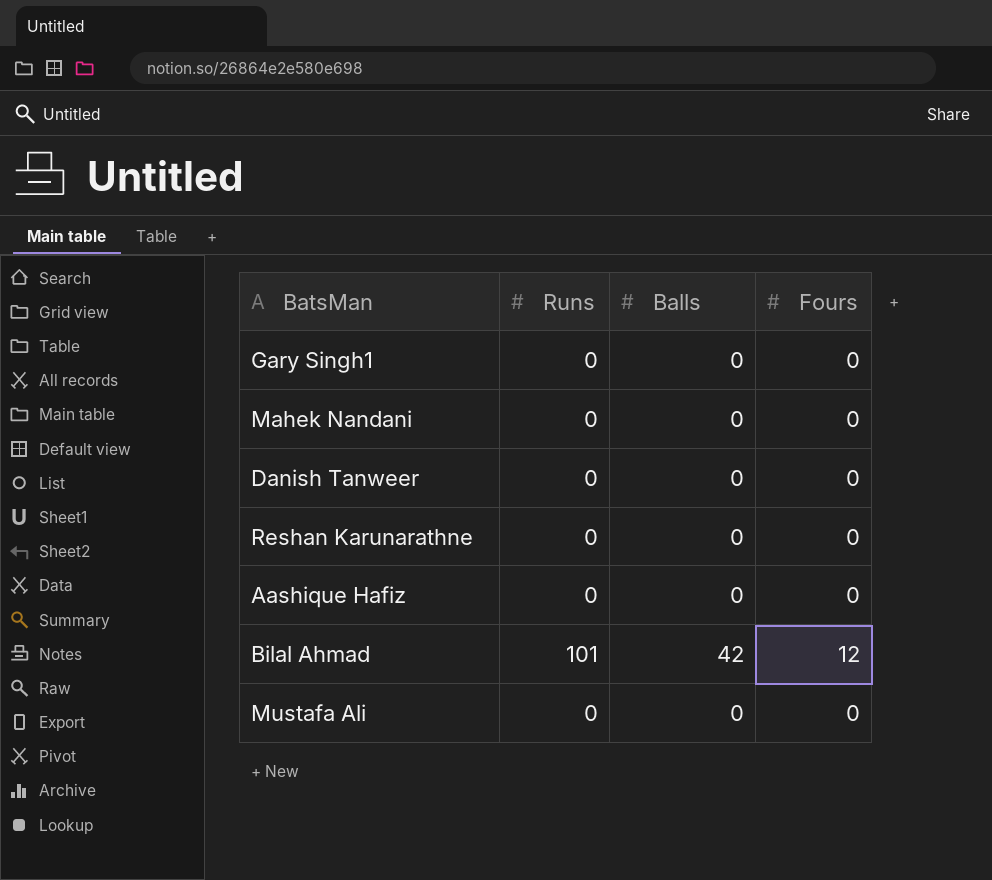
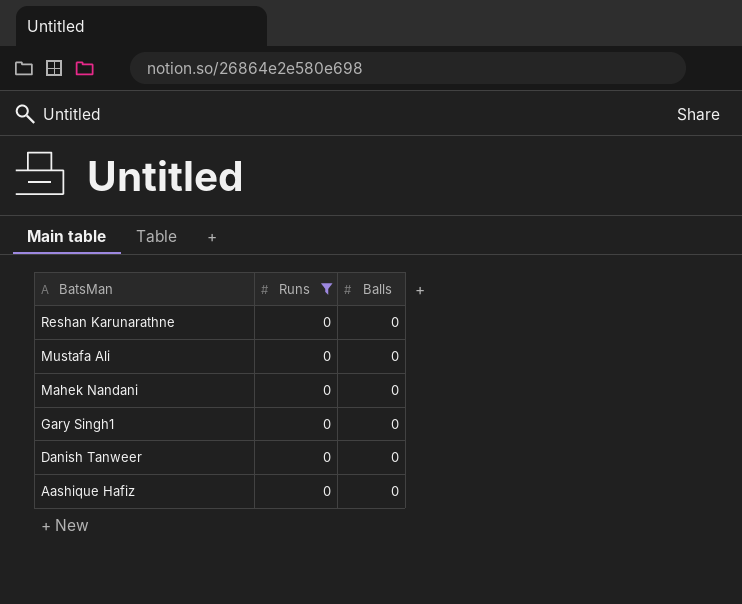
filter: none -> Runs = 0
row order: none -> BatsMan descending
column Fours | position: 4 -> none

